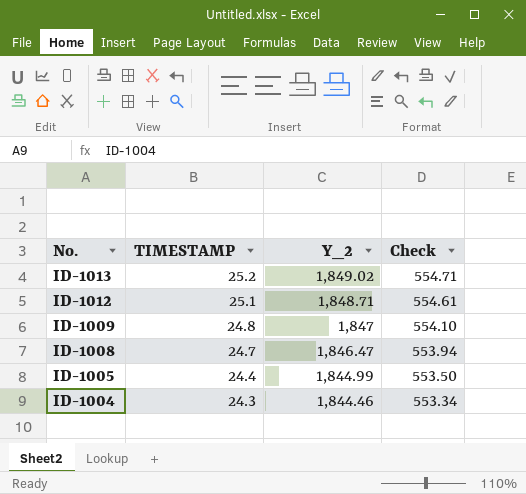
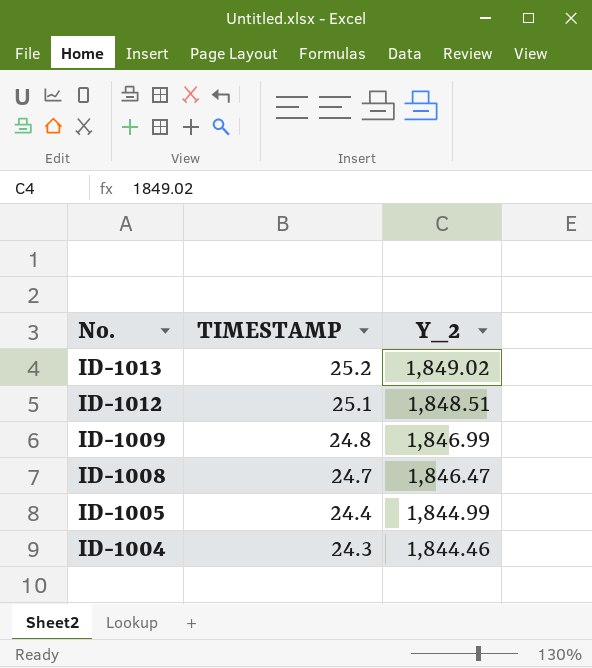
column Check | formula: [Y_2] * 0.3 -> none
ID-1012 | Y_2: 1,848.71 -> 1,848.51
ID-1009 | Y_2: 1,847 -> 1,846.99

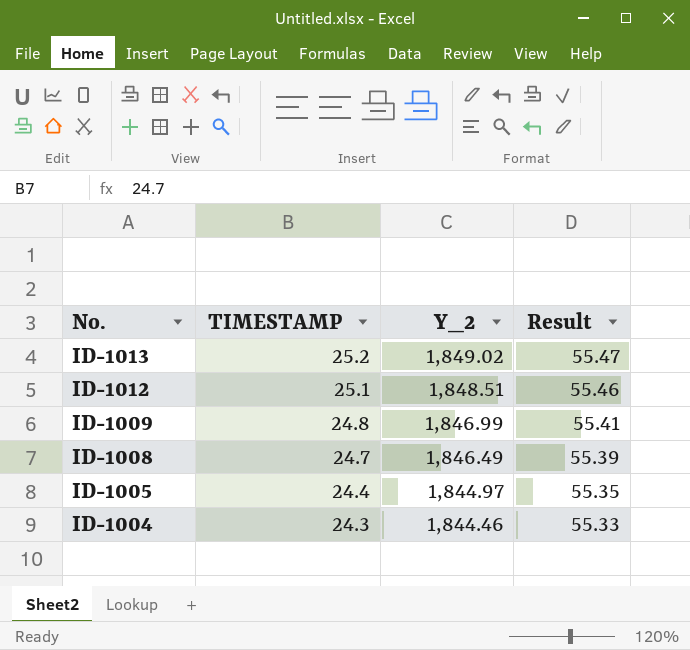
column Result | formula: none -> [Y_2] * 0.03
ID-1008 | Y_2: 1,846.47 -> 1,846.49
ID-1005 | Y_2: 1,844.99 -> 1,844.97

